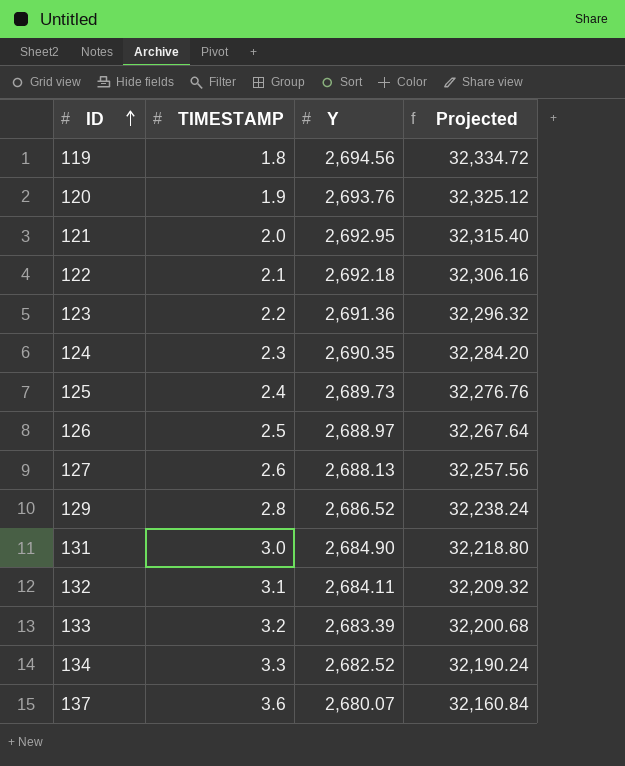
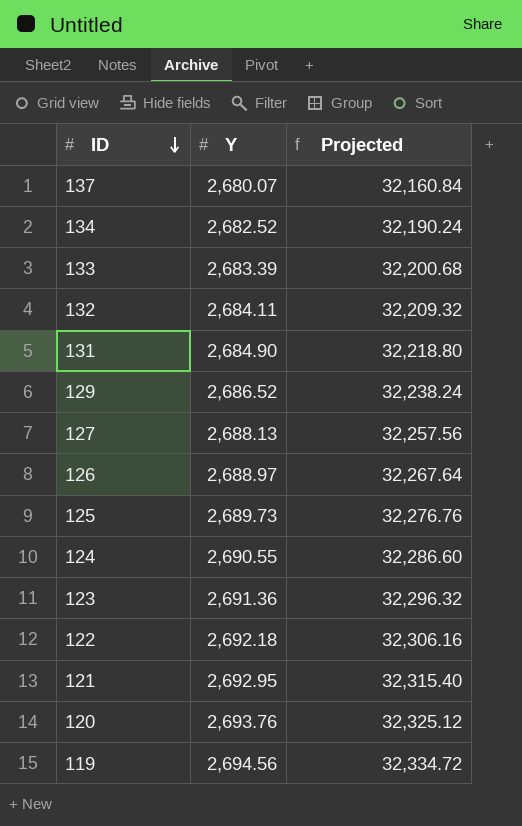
row order: ID ascending -> ID descending
column TIMESTAMP | position: 2 -> none
124 | Y: 2,690.35 -> 2,690.55
124 | Projected: 32,284.20 -> 32,286.60

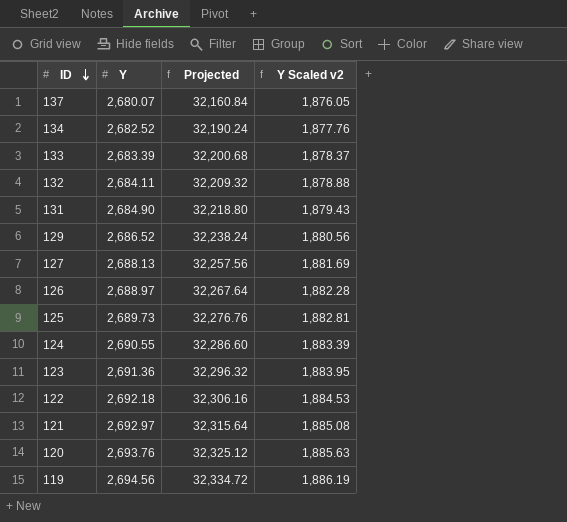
column Y Scaled v2 | formula: none -> [Y] * 0.7
121 | Y: 2,692.95 -> 2,692.97
121 | Projected: 32,315.40 -> 32,315.64

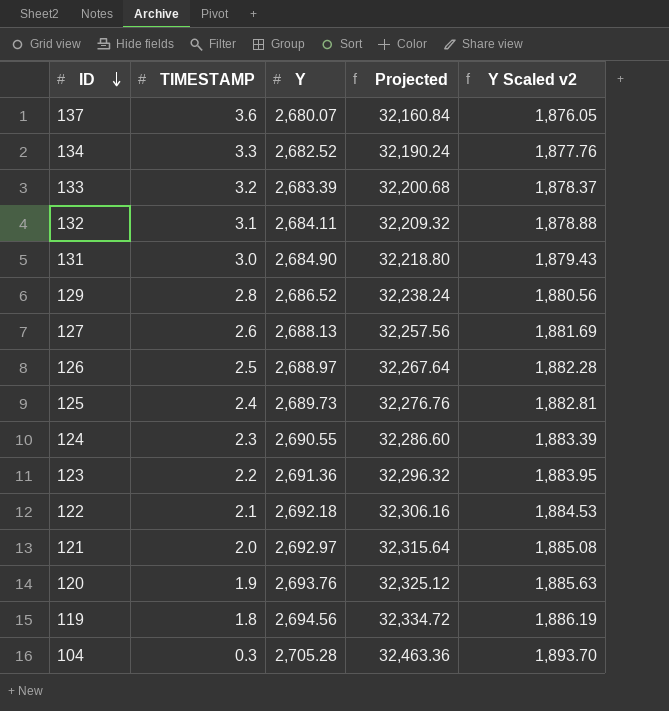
column TIMESTAMP | position: none -> 2
row 104: none -> 0.3 | 2,705.28 | 32,463.36 | 1,893.70

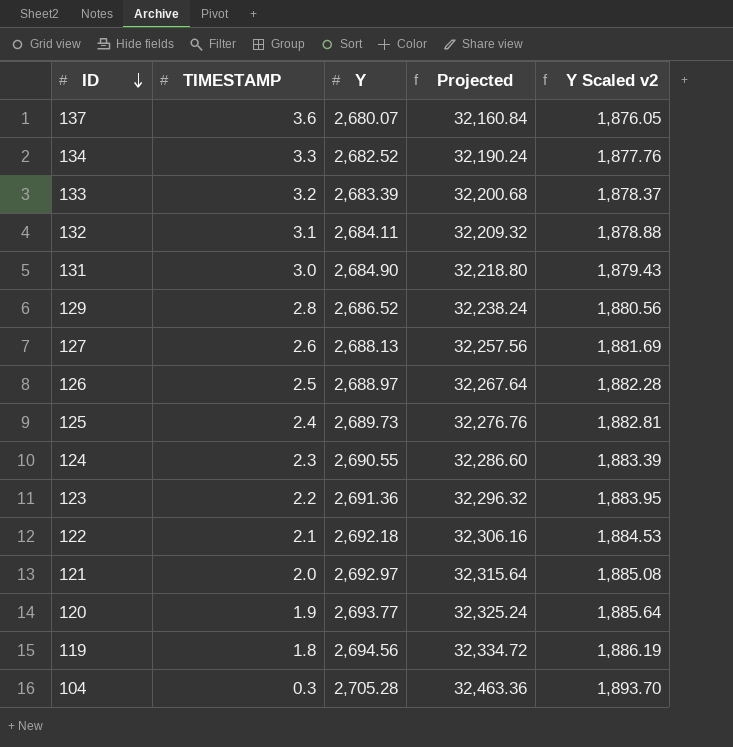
120 | Y: 2,693.76 -> 2,693.77
120 | Projected: 32,325.12 -> 32,325.24
120 | Y Scaled v2: 1,885.63 -> 1,885.64

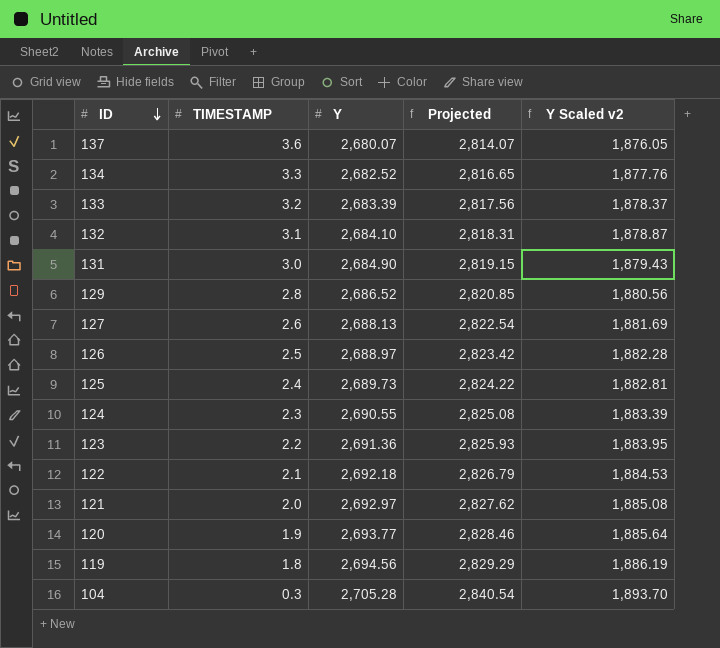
column Projected | formula: [Y] * 12 -> [Y] * 1.05
132 | Y: 2,684.11 -> 2,684.10
132 | Y Scaled v2: 1,878.88 -> 1,878.87

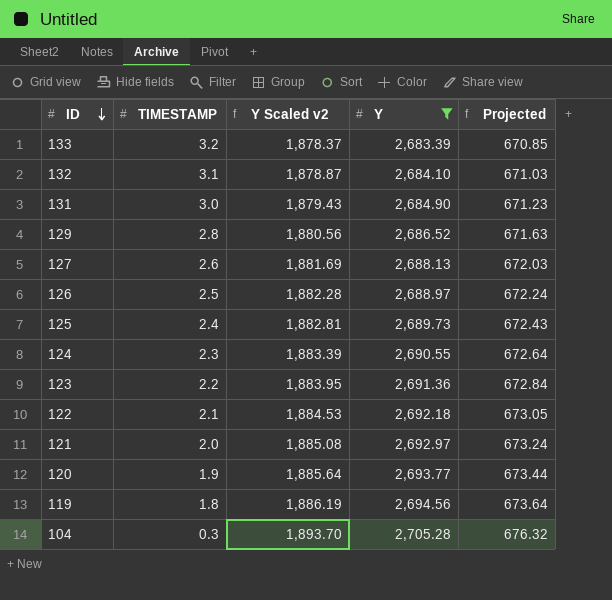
filter: none -> Y >= 2,683.39
column Y Scaled v2 | position: 5 -> 3
column Projected | formula: [Y] * 1.05 -> [Y] * 0.25

